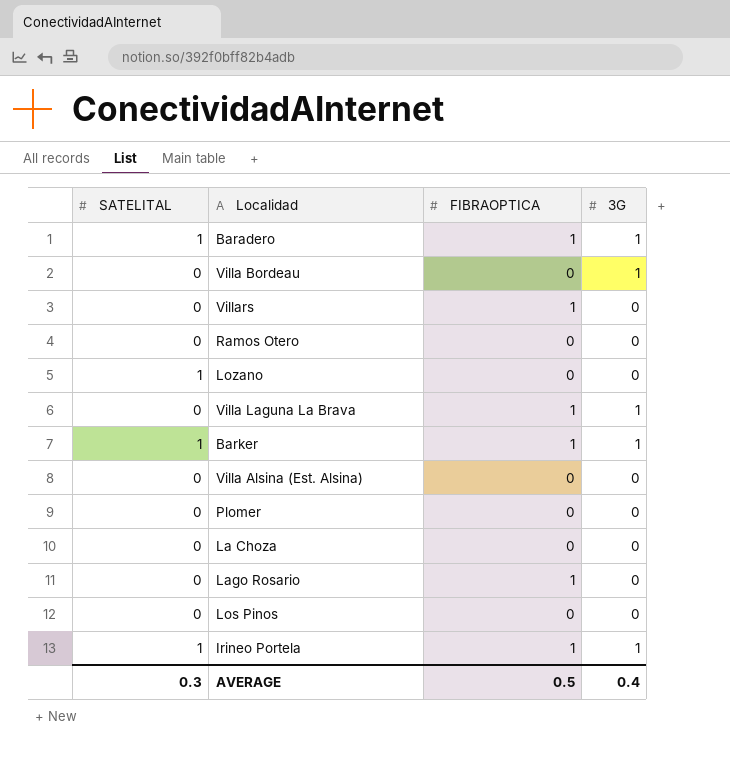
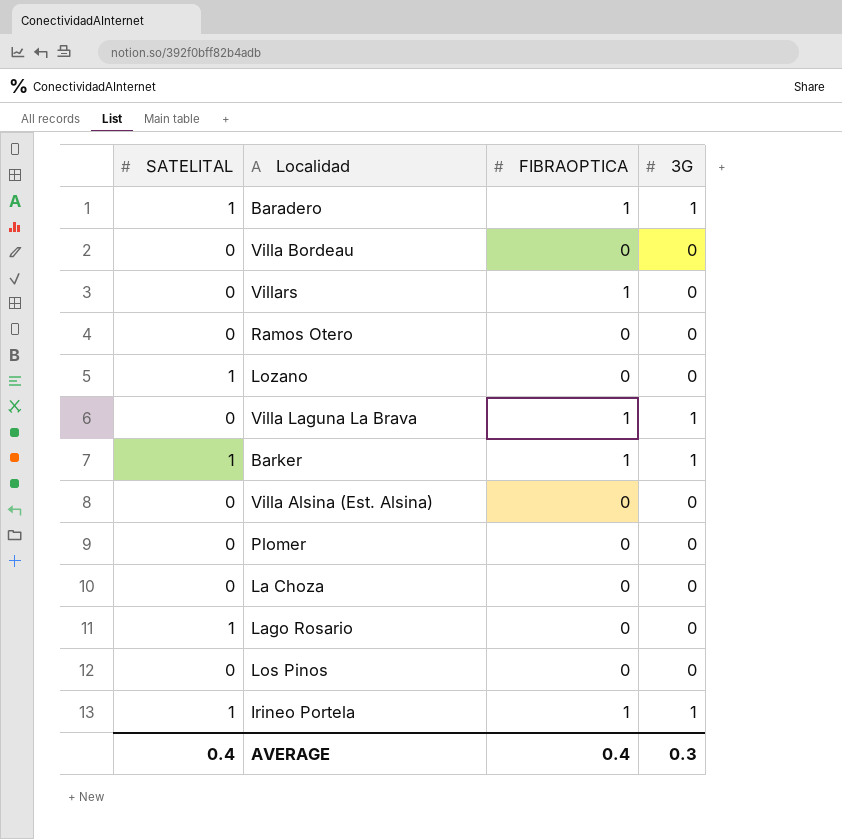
Villa Bordeau | 3G: 1 -> 0
Lago Rosario | SATELITAL: 0 -> 1
Lago Rosario | FIBRAOPTICA: 1 -> 0
AVERAGE | SATELITAL: 0.3 -> 0.4
AVERAGE | FIBRAOPTICA: 0.5 -> 0.4
AVERAGE | 3G: 0.4 -> 0.3

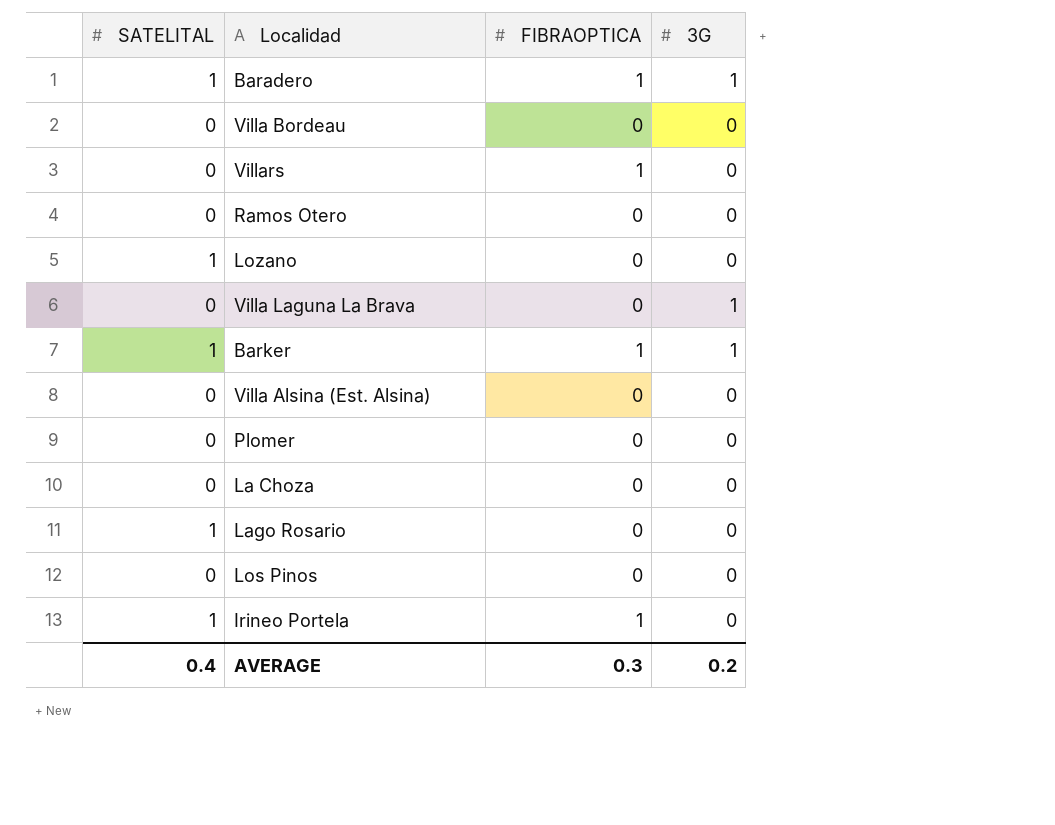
Villa Laguna La Brava | FIBRAOPTICA: 1 -> 0
Irineo Portela | 3G: 1 -> 0
AVERAGE | FIBRAOPTICA: 0.4 -> 0.3
AVERAGE | 3G: 0.3 -> 0.2

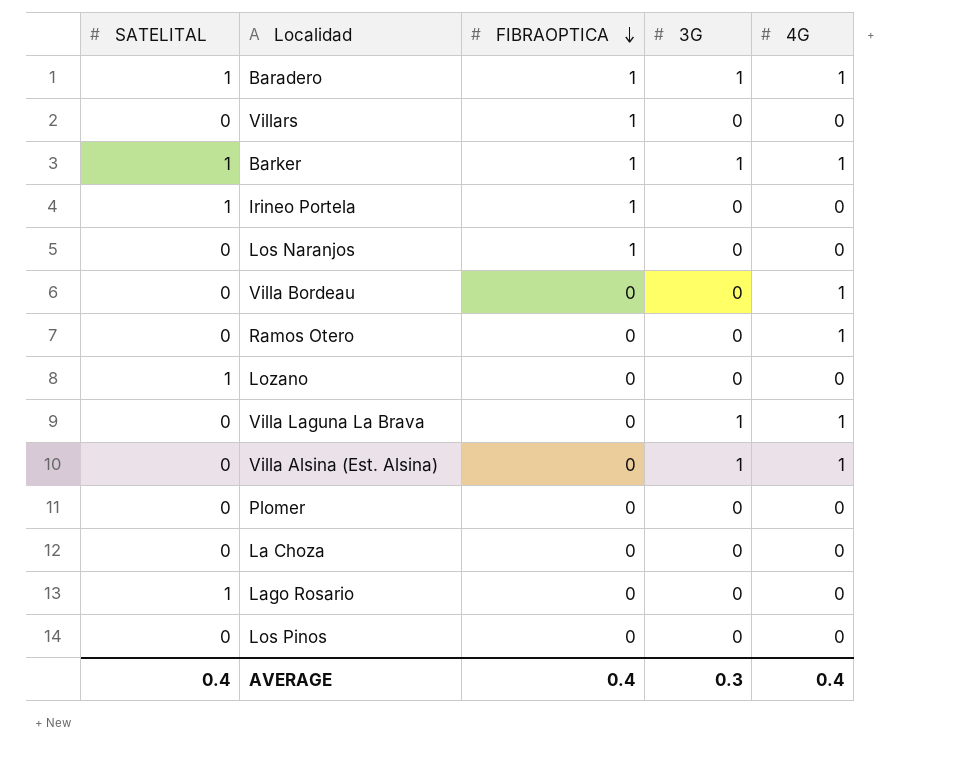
row order: none -> FIBRAOPTICA descending
column 4G | position: none -> 5
row Los Naranjos: none -> 0 | 1 | 0 | 0
Villa Alsina (Est. Alsina) | 3G: 0 -> 1
AVERAGE | FIBRAOPTICA: 0.3 -> 0.4
AVERAGE | 3G: 0.2 -> 0.3

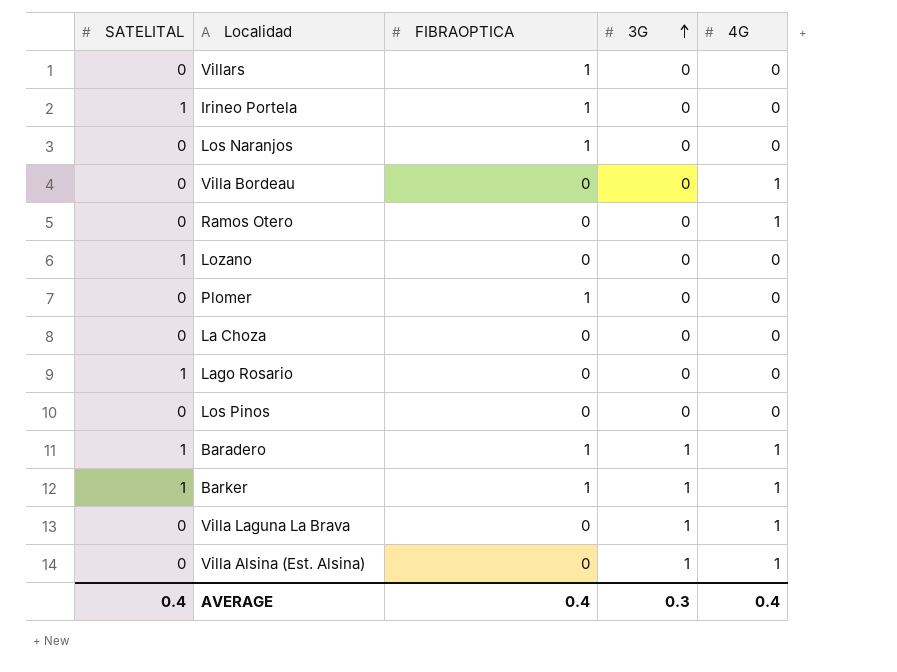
row order: FIBRAOPTICA descending -> 3G ascending
Plomer | FIBRAOPTICA: 0 -> 1

